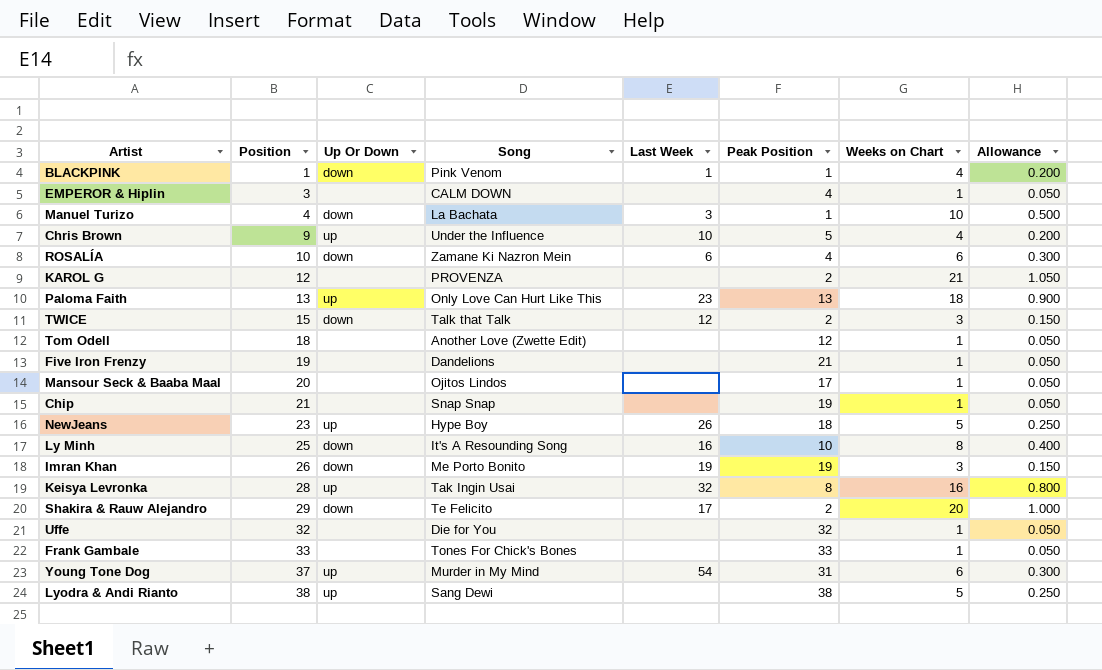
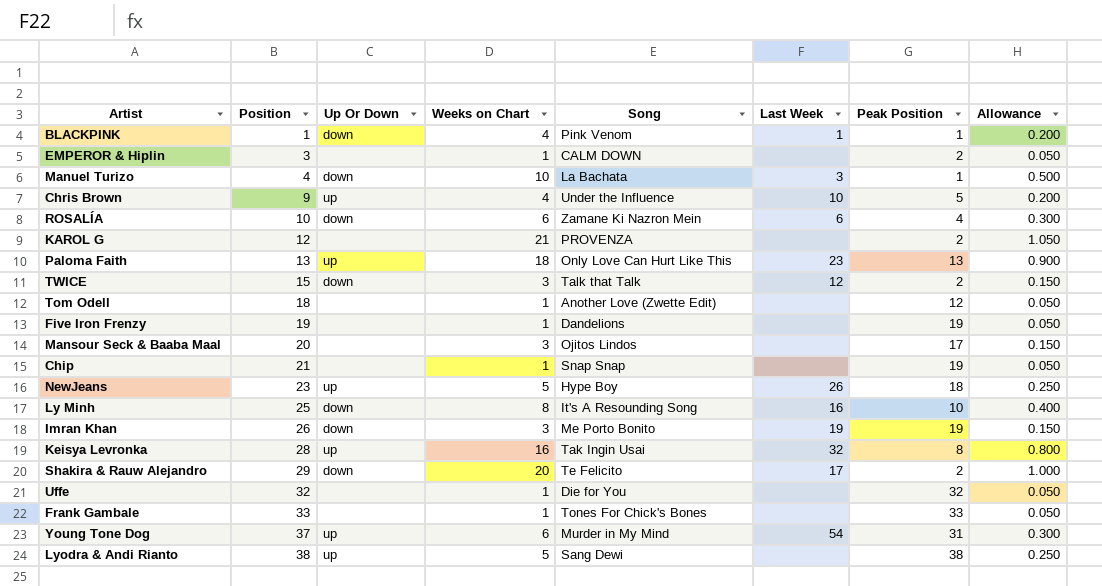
column Weeks on Chart | position: 7 -> 4
EMPEROR & Hiplin | Peak Position: 4 -> 2
Five Iron Frenzy | Peak Position: 21 -> 19
Mansour Seck & Baaba Maal | Weeks on Chart: 1 -> 3
Mansour Seck & Baaba Maal | Allowance: 0.050 -> 0.150

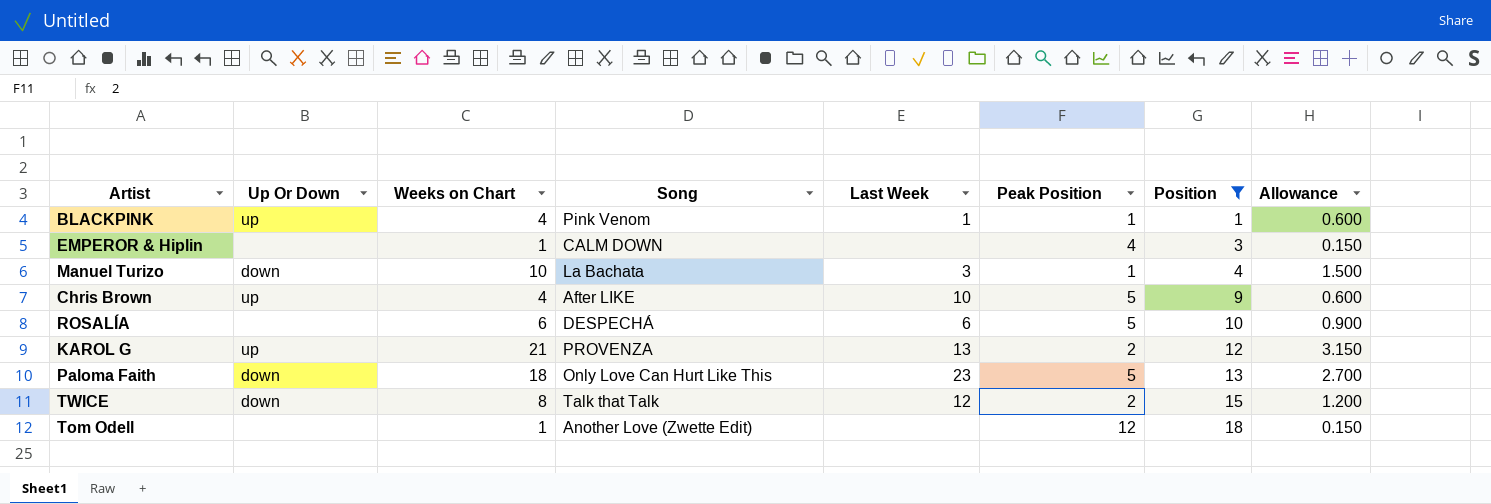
filter: none -> Position <= 18
column Position | position: 2 -> 7
column Allowance | formula: [Weeks on Chart] * 0.05 -> [Weeks on Chart] * 0.15
BLACKPINK | Up Or Down: down -> up
EMPEROR & Hiplin | Peak Position: 2 -> 4
Chris Brown | Song: Under the Influence -> After LIKE
ROSALÍA | Up Or Down: down -> none
ROSALÍA | Song: Zamane Ki Nazron Mein -> DESPECHÁ
ROSALÍA | Peak Position: 4 -> 5
KAROL G | Up Or Down: none -> up
KAROL G | Last Week: none -> 13
Paloma Faith | Up Or Down: up -> down
Paloma Faith | Peak Position: 13 -> 5
TWICE | Weeks on Chart: 3 -> 8

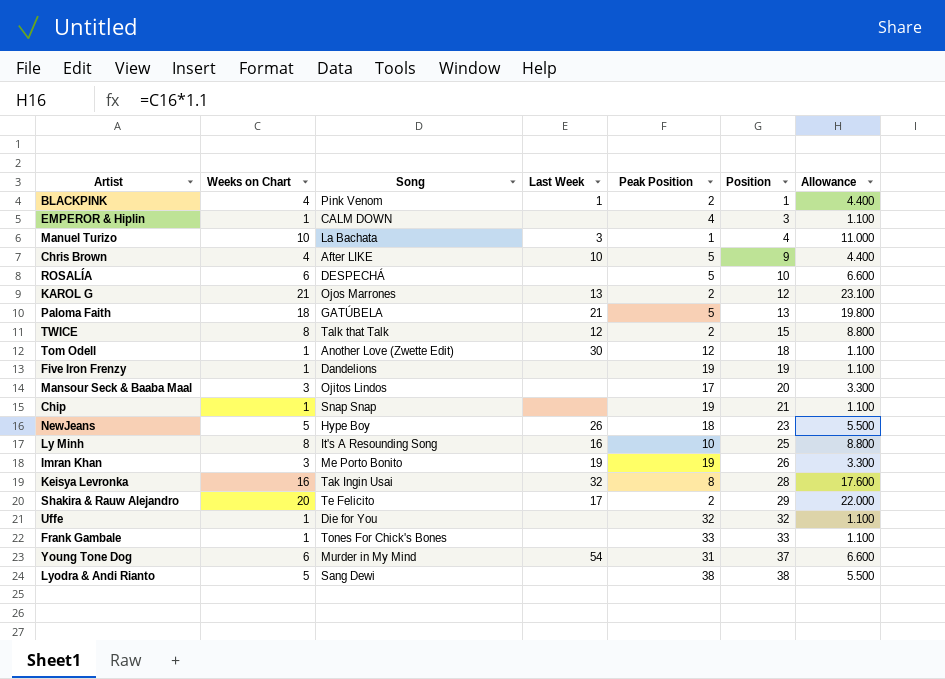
filter: Position <= 18 -> none
column Up Or Down | position: 2 -> none
column Allowance | formula: [Weeks on Chart] * 0.15 -> [Weeks on Chart] * 1.1
BLACKPINK | Peak Position: 1 -> 2
ROSALÍA | Last Week: 6 -> none
KAROL G | Song: PROVENZA -> Ojos Marrones
Paloma Faith | Song: Only Love Can Hurt Like This -> GATÚBELA
Paloma Faith | Last Week: 23 -> 21
Tom Odell | Last Week: none -> 30

